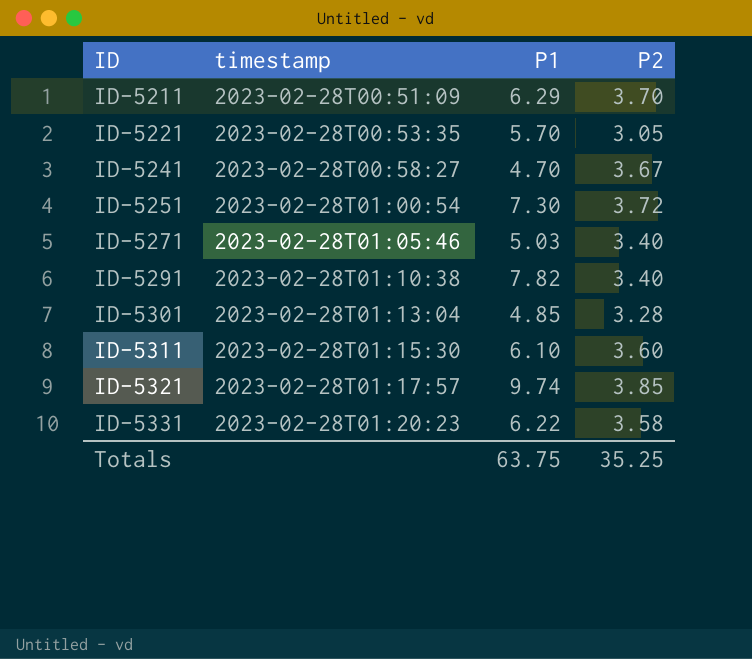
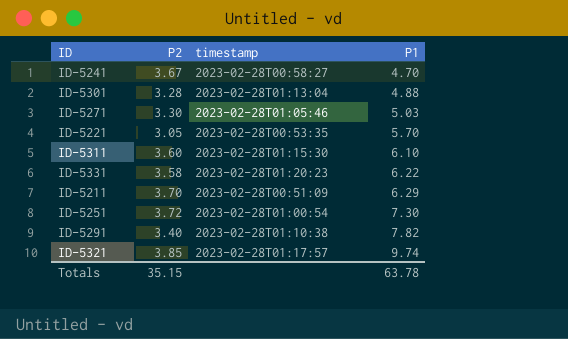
row order: ID ascending -> P1 ascending
column P2 | position: 4 -> 2
ID-5301 | P1: 4.85 -> 4.88
ID-5271 | P2: 3.40 -> 3.30
Totals | P2: 35.25 -> 35.15
Totals | P1: 63.75 -> 63.78

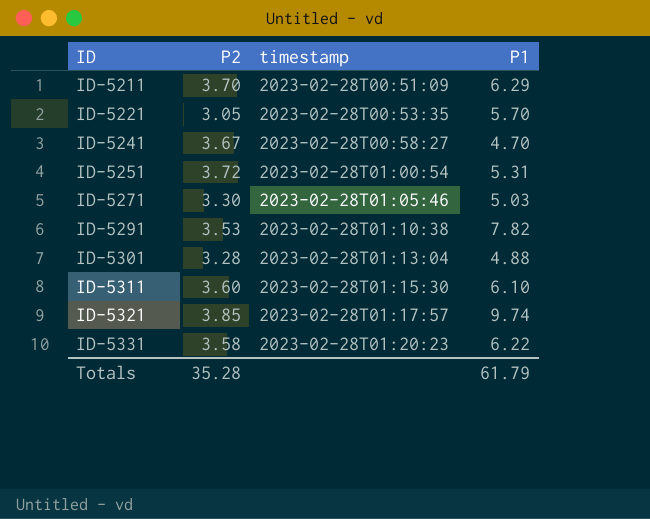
row order: P1 ascending -> ID ascending
ID-5251 | P1: 7.30 -> 5.31
ID-5291 | P2: 3.40 -> 3.53
Totals | P2: 35.15 -> 35.28
Totals | P1: 63.78 -> 61.79

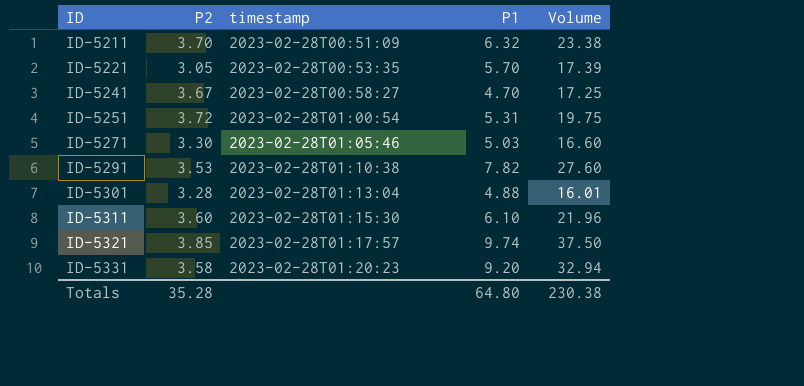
column Volume | formula: none -> [P2] * [P1]
ID-5211 | P1: 6.29 -> 6.32
ID-5331 | P1: 6.22 -> 9.20
Totals | P1: 61.79 -> 64.80

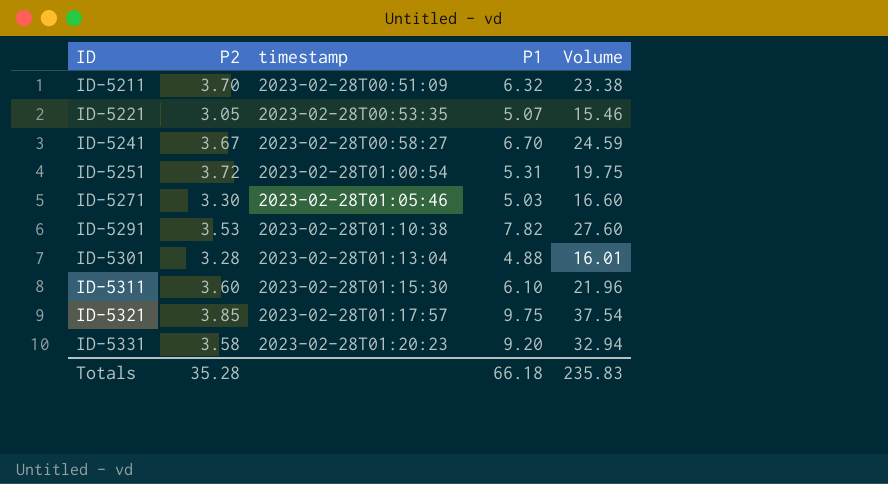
ID-5221 | P1: 5.70 -> 5.07
ID-5221 | Volume: 17.39 -> 15.46
ID-5241 | P1: 4.70 -> 6.70
ID-5241 | Volume: 17.25 -> 24.59
ID-5321 | P1: 9.74 -> 9.75
ID-5321 | Volume: 37.50 -> 37.54
Totals | P1: 64.80 -> 66.18
Totals | Volume: 230.38 -> 235.83

